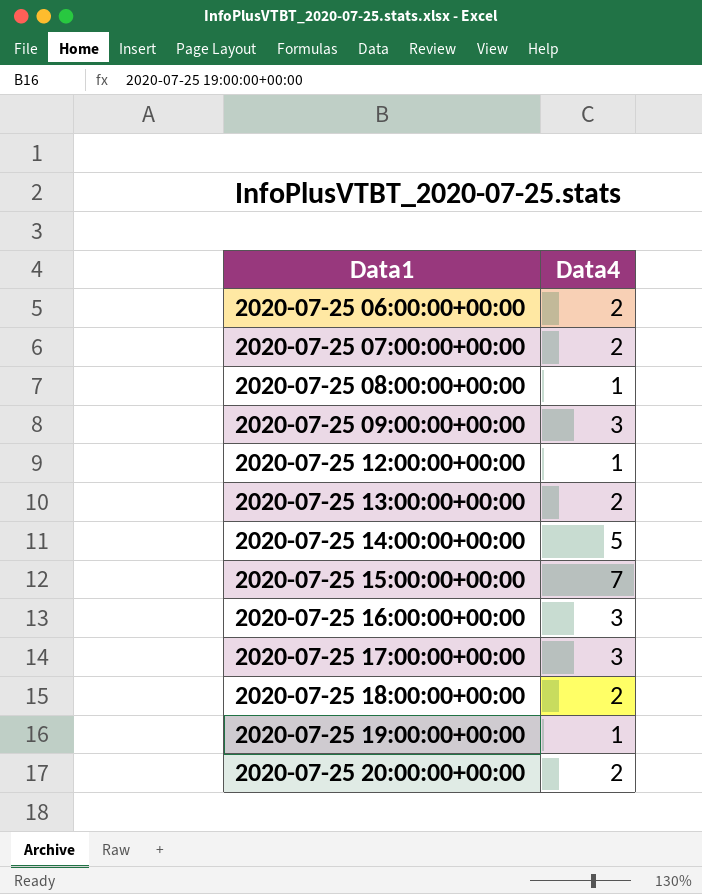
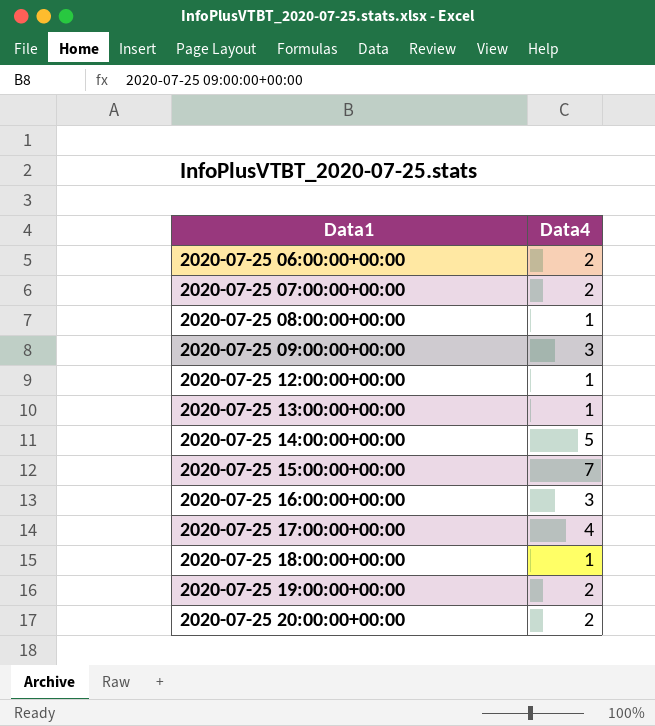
2020-07-25 13:00:00+00:00 | Data4: 2 -> 1
2020-07-25 17:00:00+00:00 | Data4: 3 -> 4
2020-07-25 18:00:00+00:00 | Data4: 2 -> 1
2020-07-25 19:00:00+00:00 | Data4: 1 -> 2

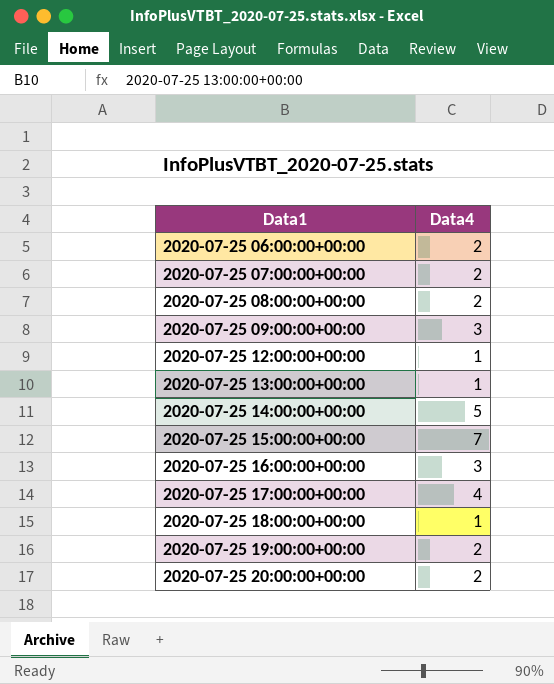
2020-07-25 08:00:00+00:00 | Data4: 1 -> 2

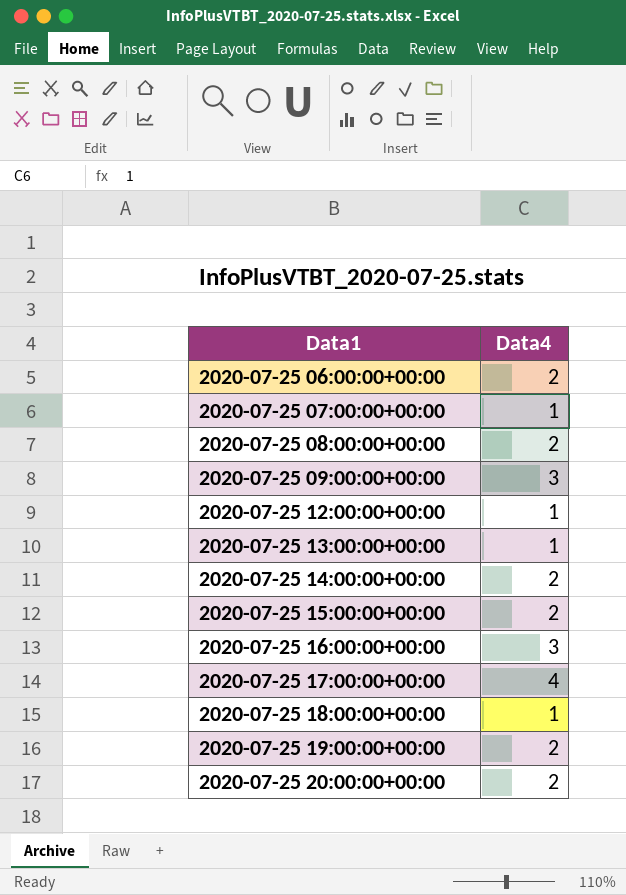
2020-07-25 07:00:00+00:00 | Data4: 2 -> 1
2020-07-25 14:00:00+00:00 | Data4: 5 -> 2
2020-07-25 15:00:00+00:00 | Data4: 7 -> 2

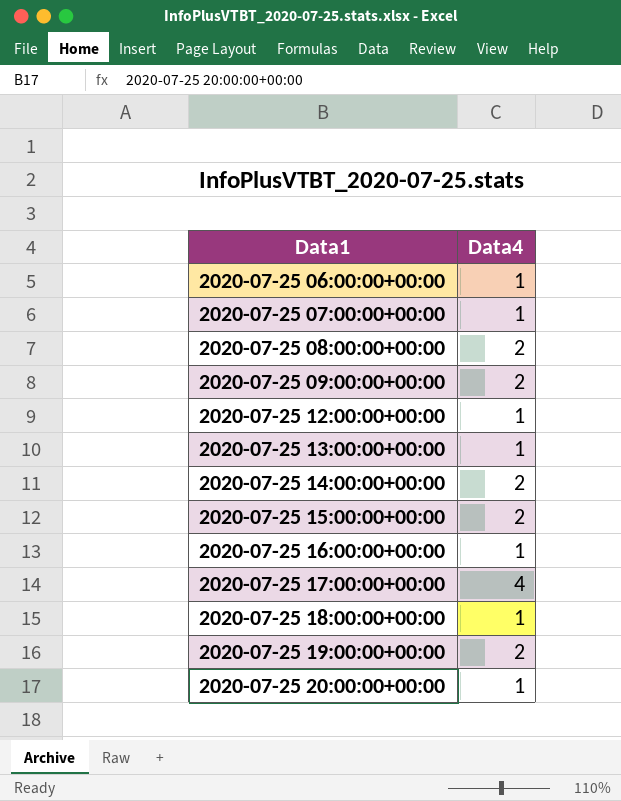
2020-07-25 06:00:00+00:00 | Data4: 2 -> 1
2020-07-25 09:00:00+00:00 | Data4: 3 -> 2
2020-07-25 16:00:00+00:00 | Data4: 3 -> 1
2020-07-25 20:00:00+00:00 | Data4: 2 -> 1

